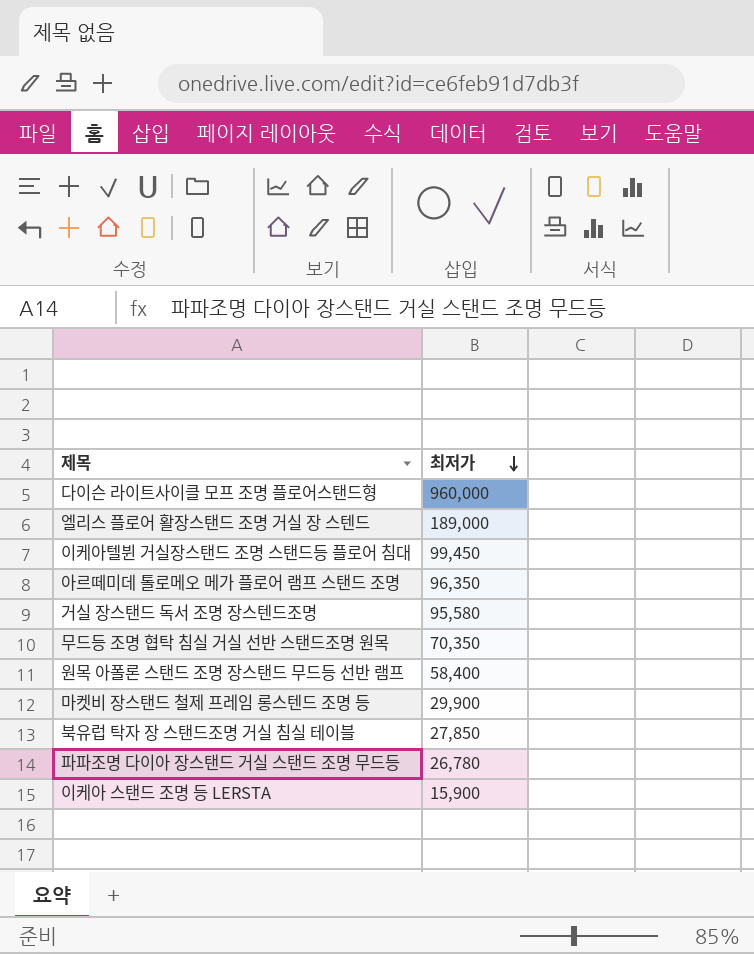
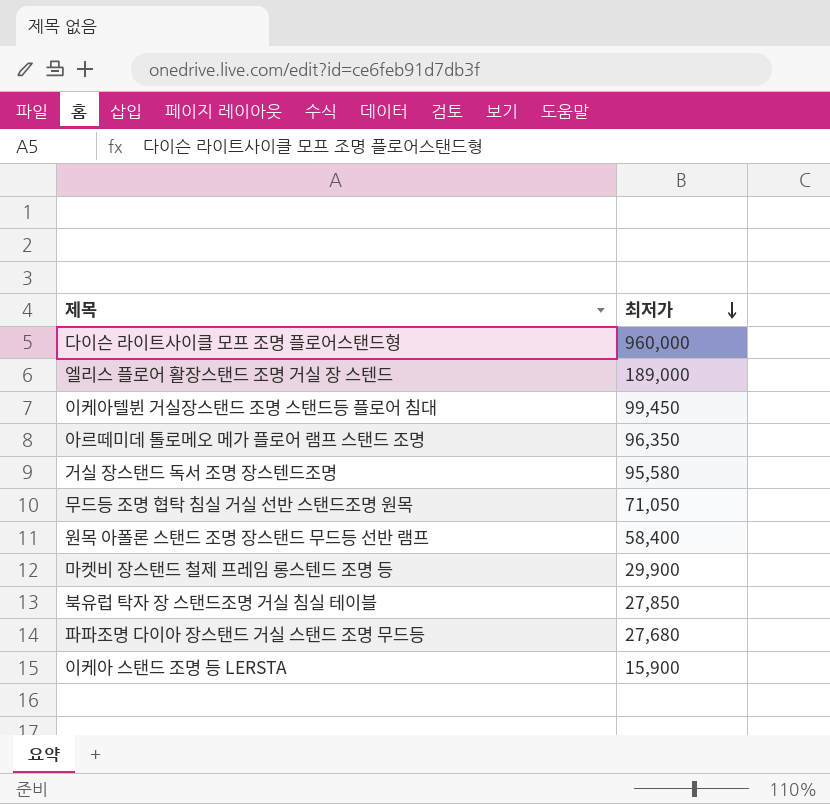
무드등 조명 협탁 침실 거실 선반 스탠드조명 원목 | 최저가: 70,350 -> 71,050
파파조명 다이아 장스탠드 거실 스탠드 조명 무드등 | 최저가: 26,780 -> 27,680

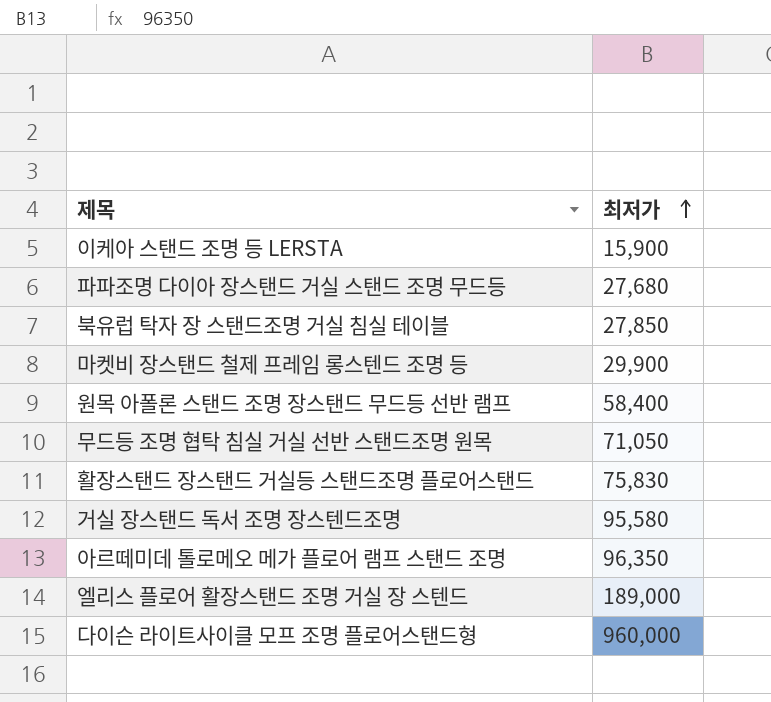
row order: 최저가 descending -> 최저가 ascending
row 이케아텔뷘 거실장스탠드 조명 스탠드등 플로어 침대: 99,450 -> none
row 활장스탠드 장스탠드 거실등 스탠드조명 플로어스탠드: none -> 75,830

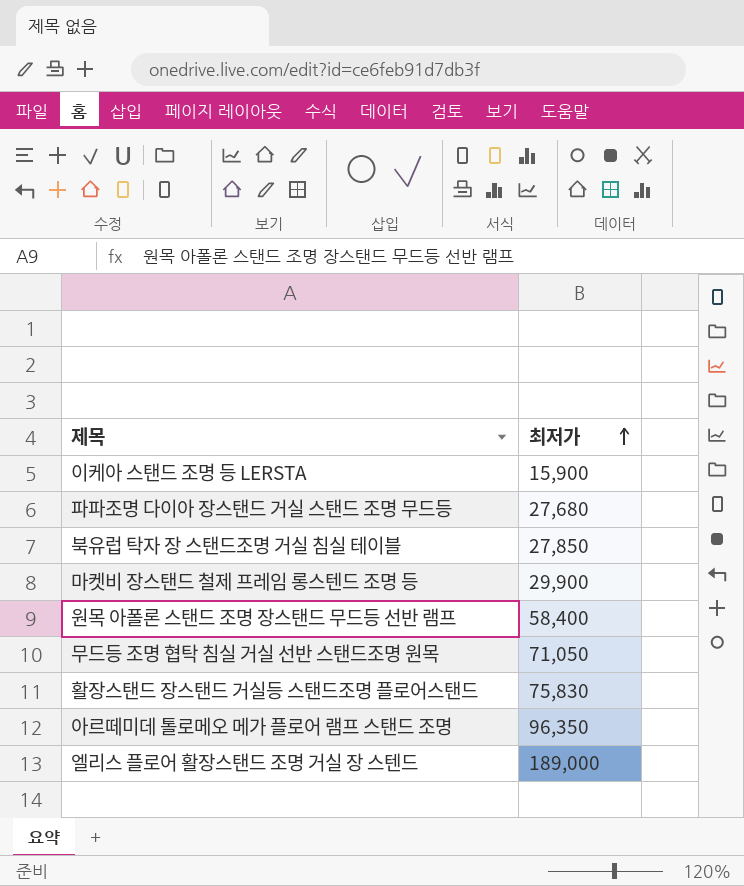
row 거실 장스탠드 독서 조명 장스텐드조명: 95,580 -> none
row 다이슨 라이트사이클 모프 조명 플로어스탠드형: 960,000 -> none

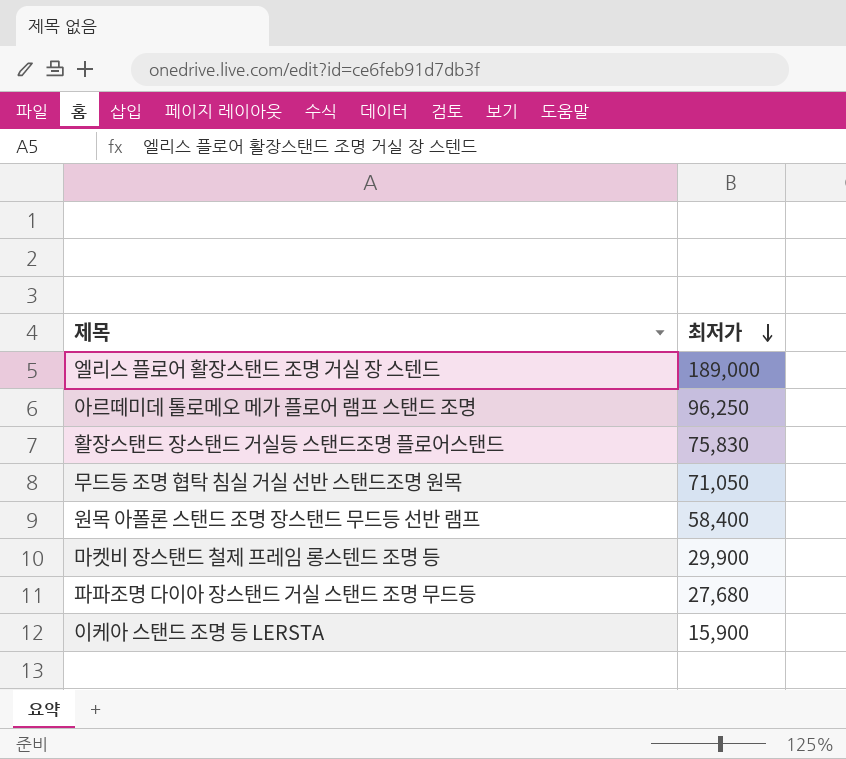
row order: 최저가 ascending -> 최저가 descending
row 북유럽 탁자 장 스탠드조명 거실 침실 테이블: 27,850 -> none
아르떼미데 톨로메오 메가 플로어 램프 스탠드 조명 | 최저가: 96,350 -> 96,250

